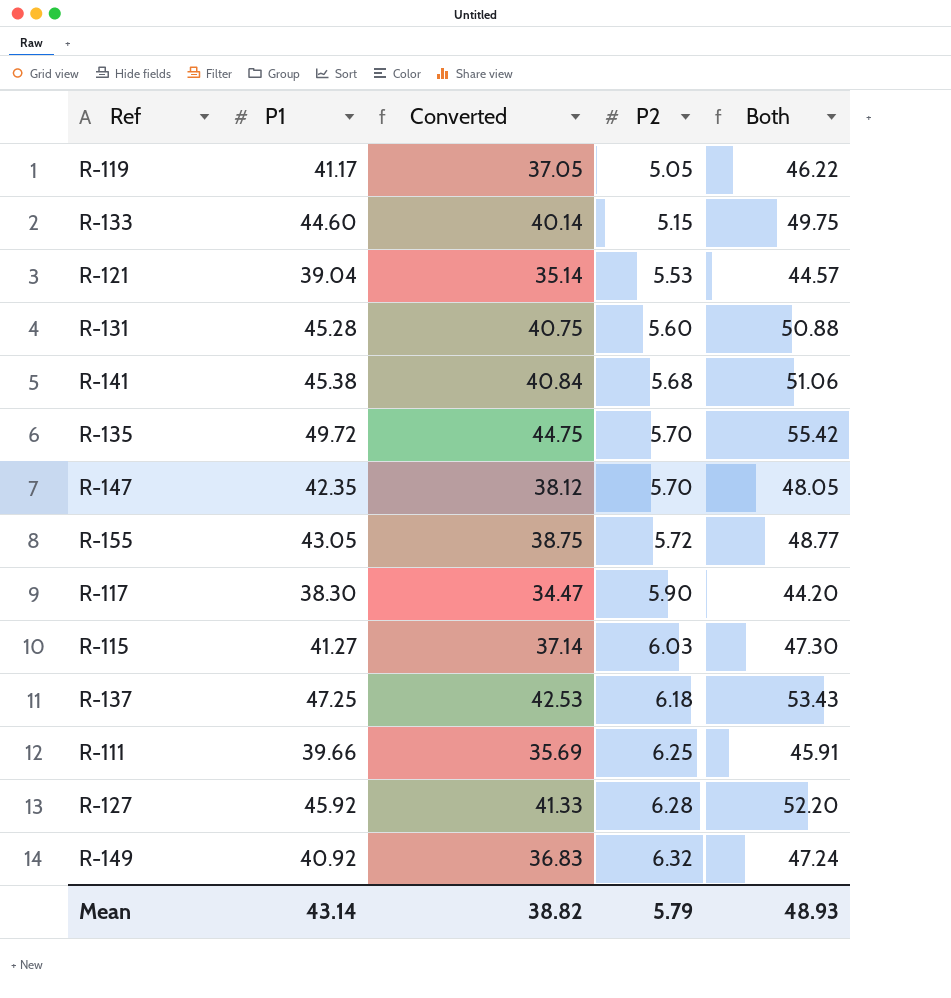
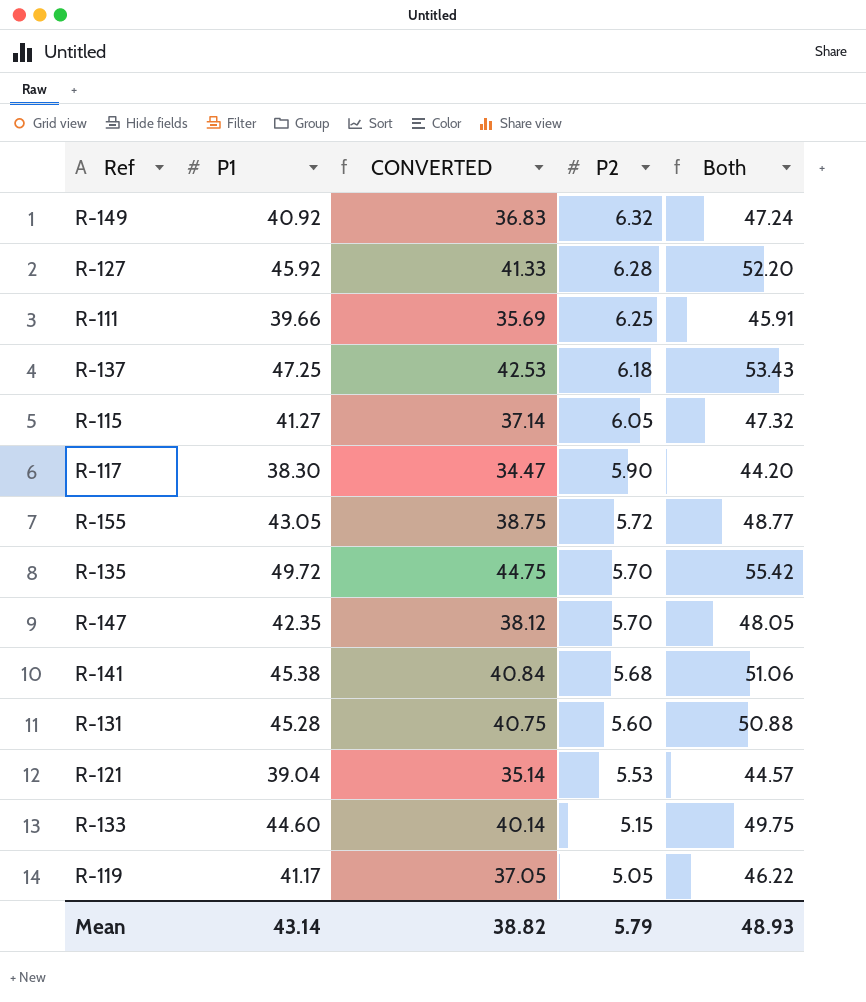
row order: P2 ascending -> P2 descending
column name: Converted -> CONVERTED
R-115 | P2: 6.03 -> 6.05
R-115 | Both: 47.30 -> 47.32

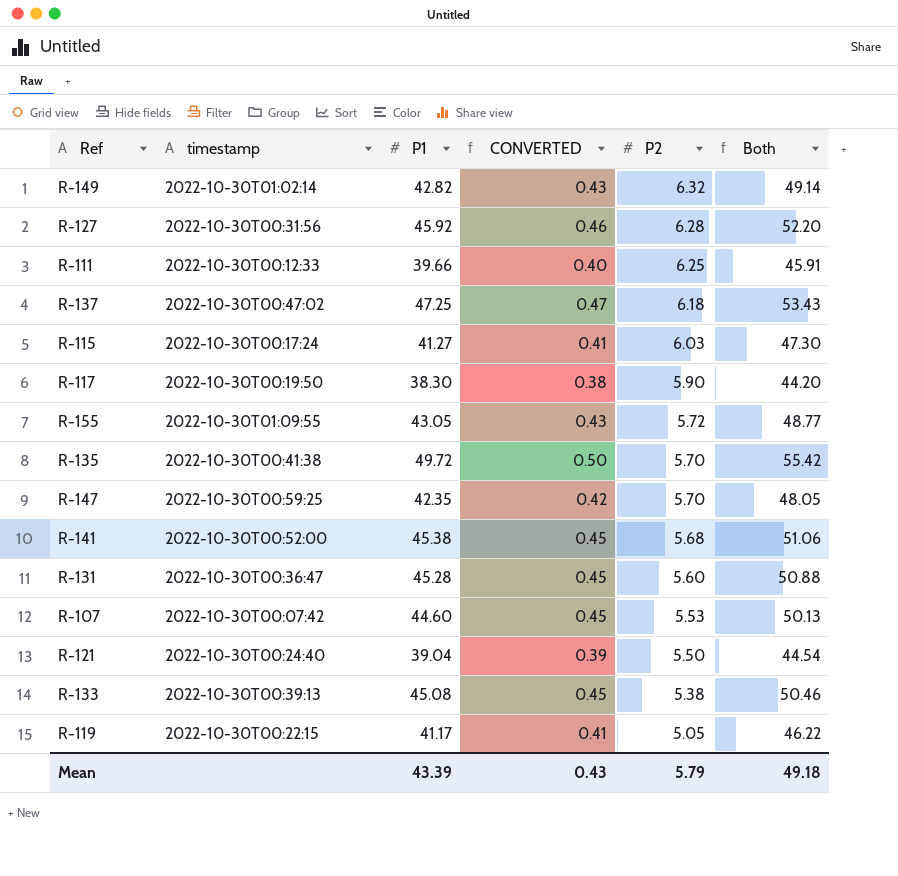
column timestamp | position: none -> 2
column CONVERTED | formula: [P1] * 0.9 -> [P1] * 0.01
R-149 | P1: 40.92 -> 42.82
R-149 | Both: 47.24 -> 49.14
R-115 | P2: 6.05 -> 6.03
R-115 | Both: 47.32 -> 47.30
row R-107: none -> 2022-10-30T00:07:42 | 44.60 | 0.45 | 5.53 | 50.13
R-121 | P2: 5.53 -> 5.50
R-121 | Both: 44.57 -> 44.54
R-133 | P1: 44.60 -> 45.08
R-133 | P2: 5.15 -> 5.38
R-133 | Both: 49.75 -> 50.46
Mean | P1: 43.14 -> 43.39
Mean | CONVERTED: 38.82 -> 0.43
Mean | Both: 48.93 -> 49.18

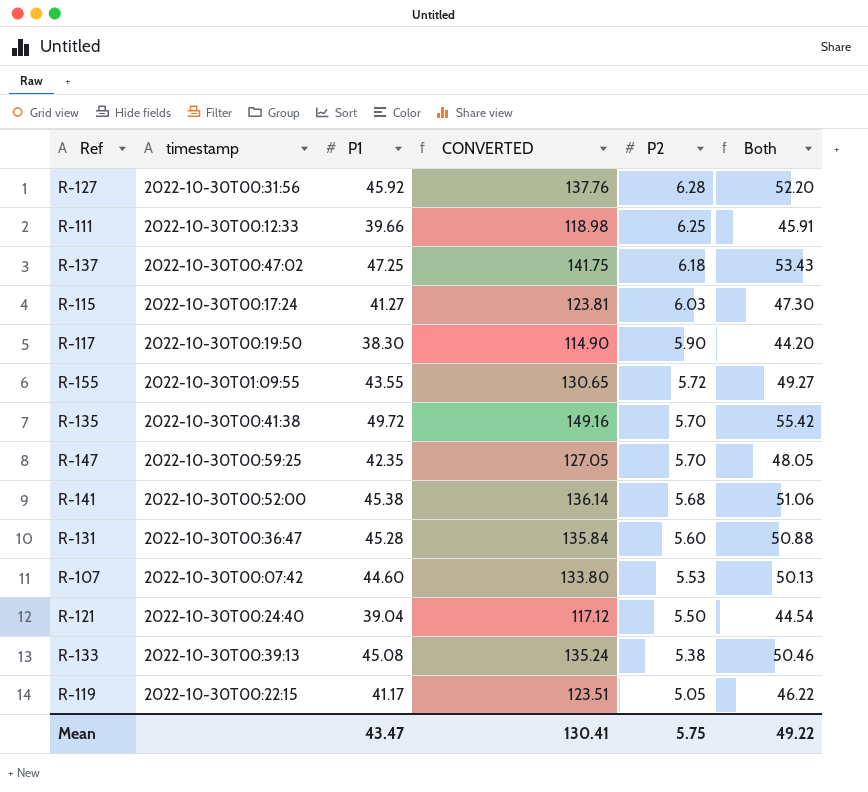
column CONVERTED | formula: [P1] * 0.01 -> [P1] * 3
row R-149: 2022-10-30T01:02:14 | 42.82 | 0.43 | 6.32 | 49.14 -> none
R-155 | P1: 43.05 -> 43.55
R-155 | Both: 48.77 -> 49.27
Mean | P1: 43.39 -> 43.47
Mean | CONVERTED: 0.43 -> 130.41
Mean | P2: 5.79 -> 5.75
Mean | Both: 49.18 -> 49.22

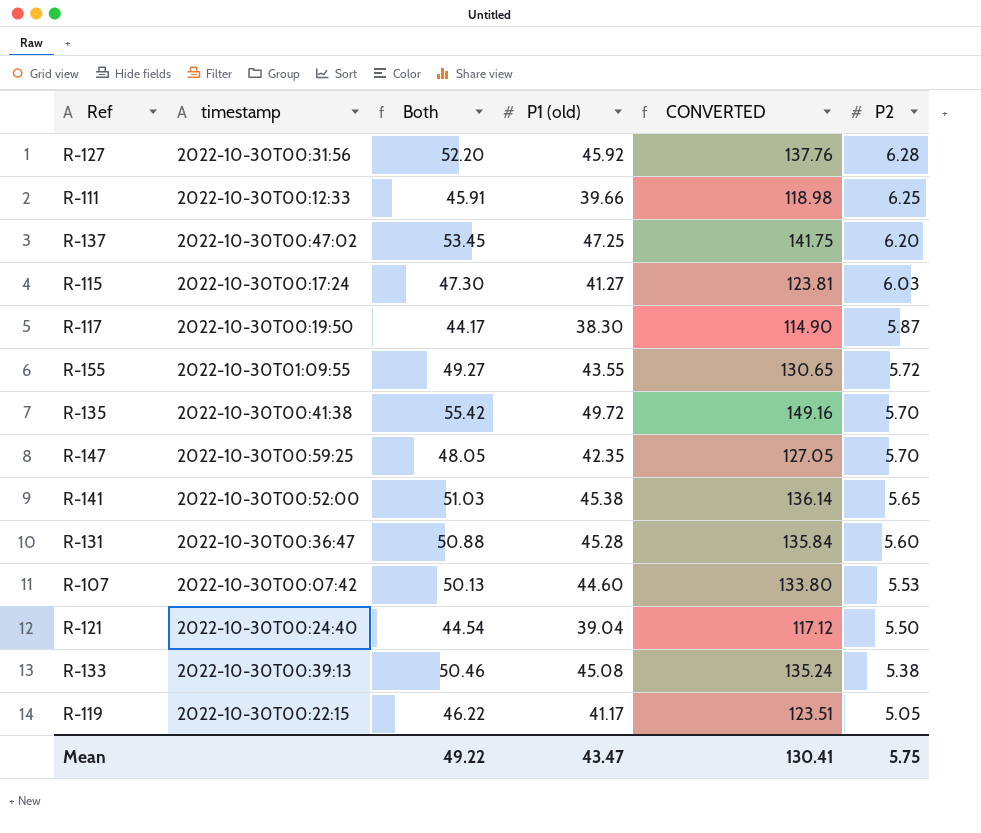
column Both | position: 6 -> 3
column name: P1 -> P1 (old)
R-137 | Both: 53.43 -> 53.45
R-137 | P2: 6.18 -> 6.20
R-117 | Both: 44.20 -> 44.17
R-117 | P2: 5.90 -> 5.87
R-141 | Both: 51.06 -> 51.03
R-141 | P2: 5.68 -> 5.65

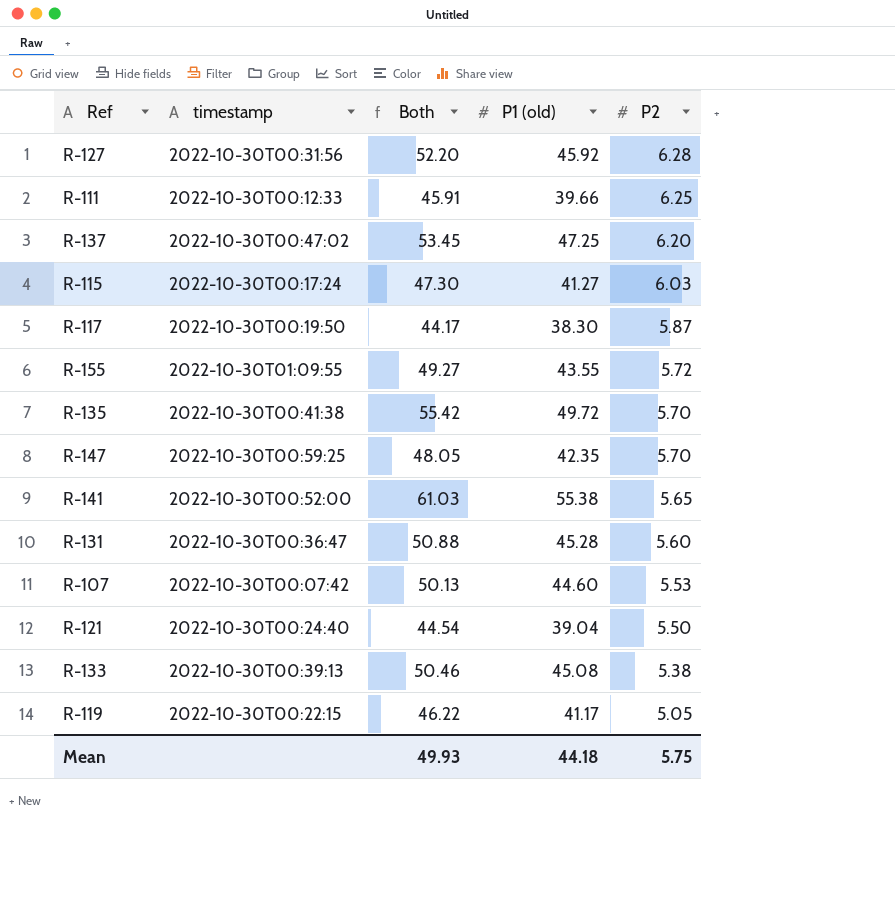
column CONVERTED | formula: [P1 (old)] * 3 -> none
R-141 | Both: 51.03 -> 61.03
R-141 | P1 (old): 45.38 -> 55.38
Mean | Both: 49.22 -> 49.93
Mean | P1 (old): 43.47 -> 44.18

